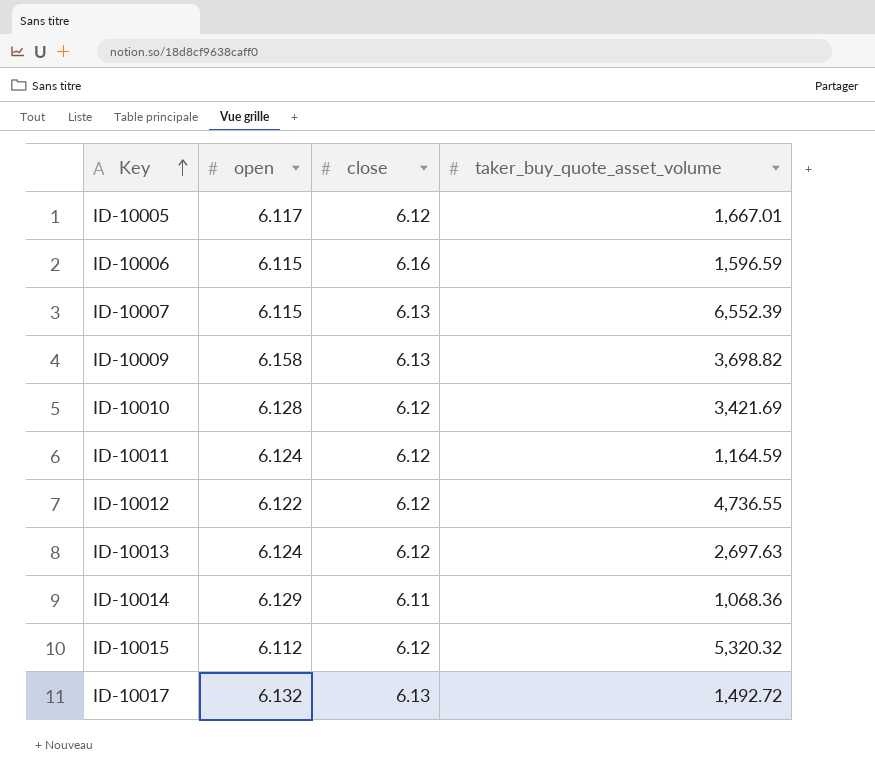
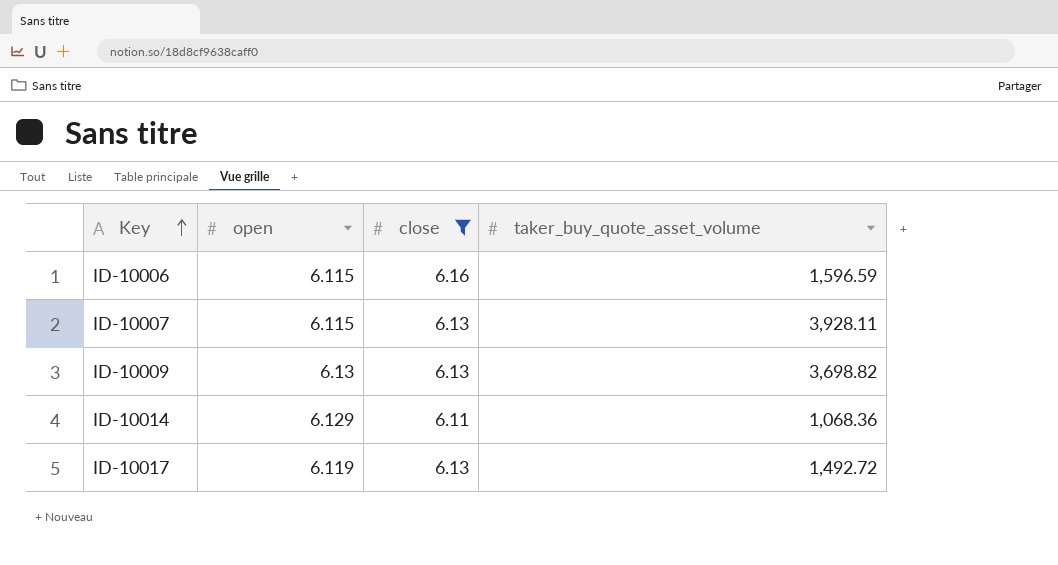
filter: none -> close != 6.12
ID-10007 | taker_buy_quote_asset_volume: 6,552.39 -> 3,928.11
ID-10009 | open: 6.158 -> 6.13
ID-10017 | open: 6.132 -> 6.119

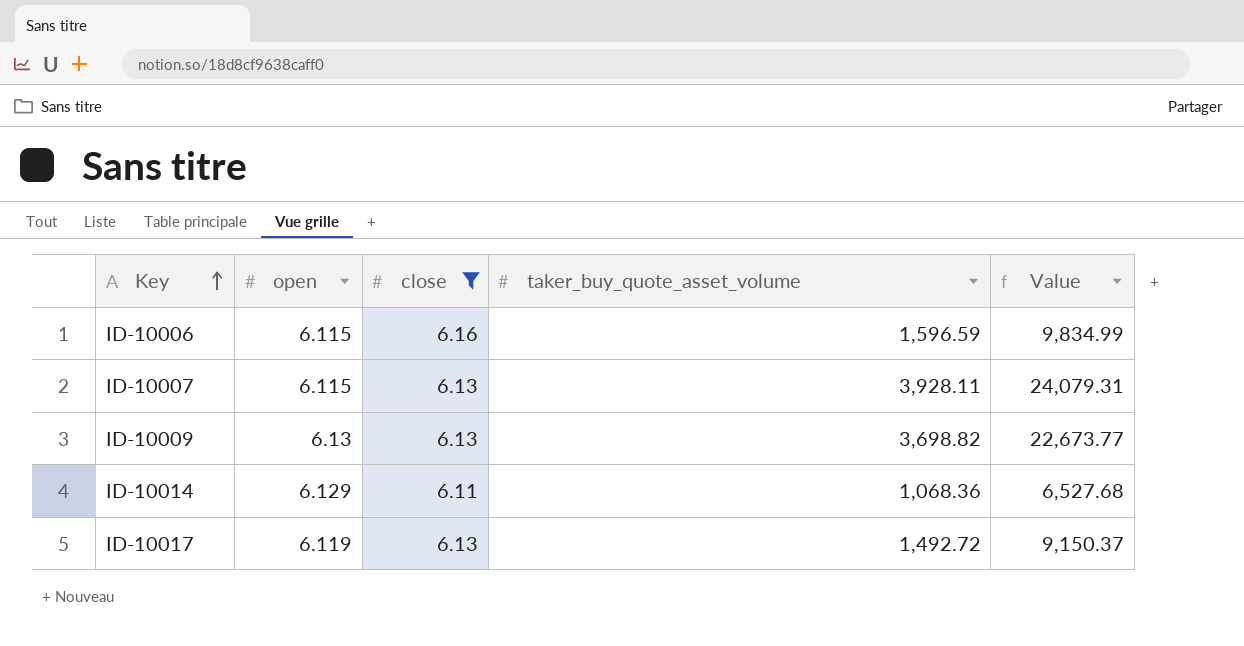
column Value | formula: none -> [close] * [taker_buy_quote_asset_volume]

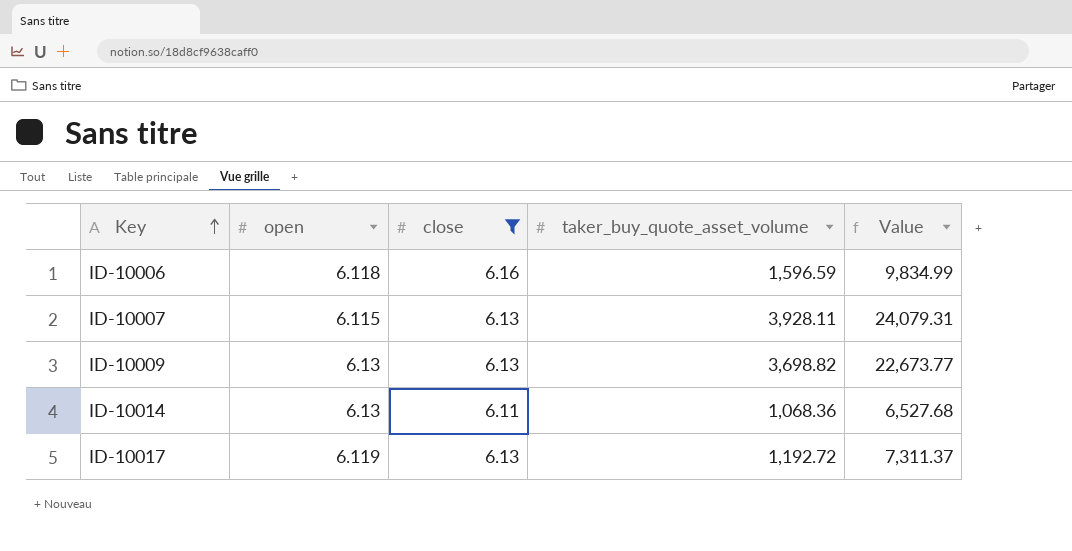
ID-10006 | open: 6.115 -> 6.118
ID-10014 | open: 6.129 -> 6.13
ID-10017 | taker_buy_quote_asset_volume: 1,492.72 -> 1,192.72
ID-10017 | Value: 9,150.37 -> 7,311.37

